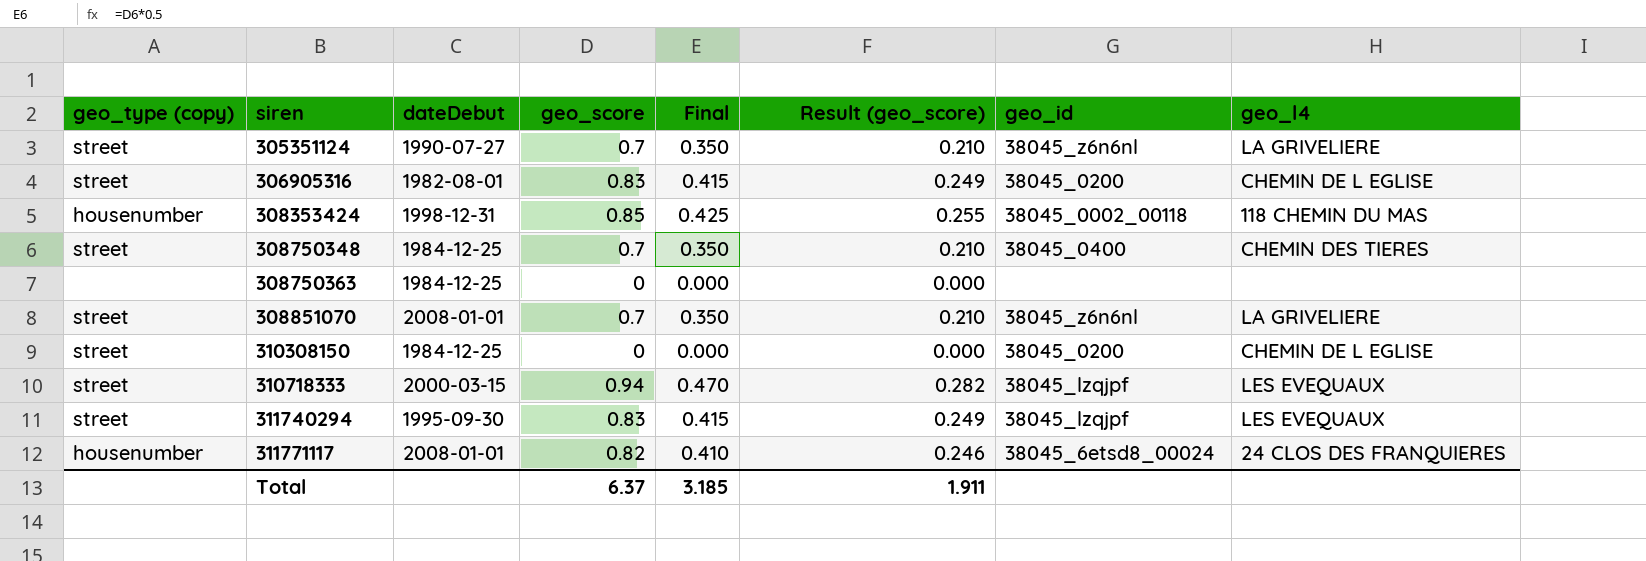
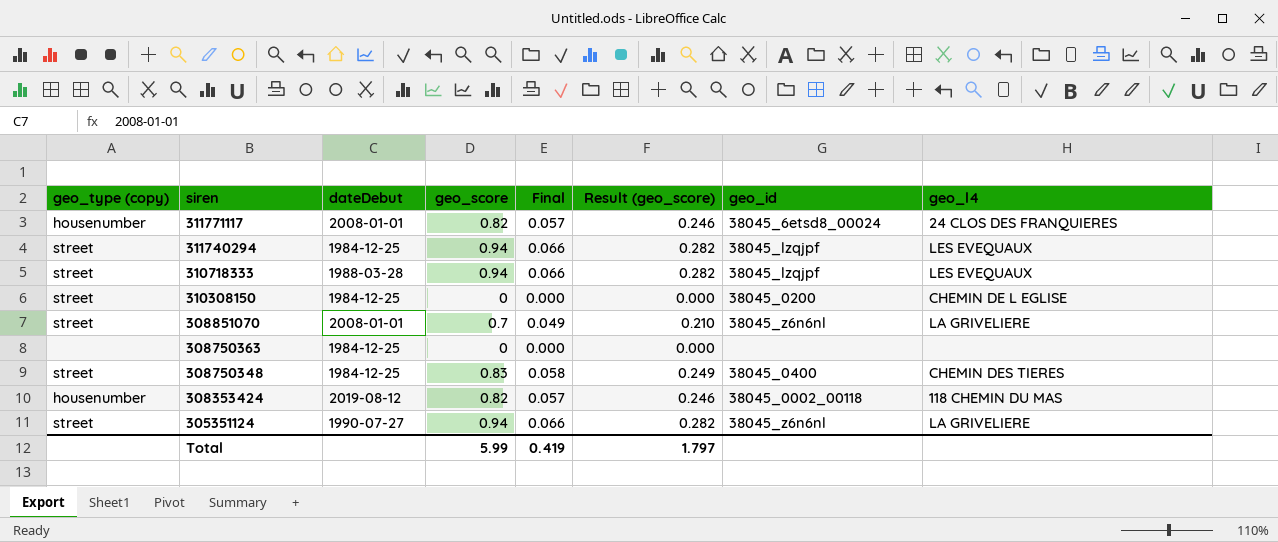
row order: siren ascending -> siren descending
column Final | formula: [geo_score] * 0.5 -> [geo_score] * 0.07
row 306905316: street | 1982-08-01 | 0.83 | 0.415 | 0.249 | 38045_0200 | CHEMIN DE L EGLISE -> none
311740294 | dateDebut: 1995-09-30 -> 1984-12-25
311740294 | geo_score: 0.83 -> 0.94
311740294 | Result (geo_score): 0.249 -> 0.282
310718333 | dateDebut: 2000-03-15 -> 1988-03-28
308750348 | geo_score: 0.7 -> 0.83
308750348 | Result (geo_score): 0.210 -> 0.249
308353424 | dateDebut: 1998-12-31 -> 2019-08-12
308353424 | geo_score: 0.85 -> 0.82
308353424 | Result (geo_score): 0.255 -> 0.246
305351124 | geo_score: 0.7 -> 0.94
305351124 | Result (geo_score): 0.210 -> 0.282
Total | geo_score: 6.37 -> 5.99
Total | Final: 3.185 -> 0.419
Total | Result (geo_score): 1.911 -> 1.797

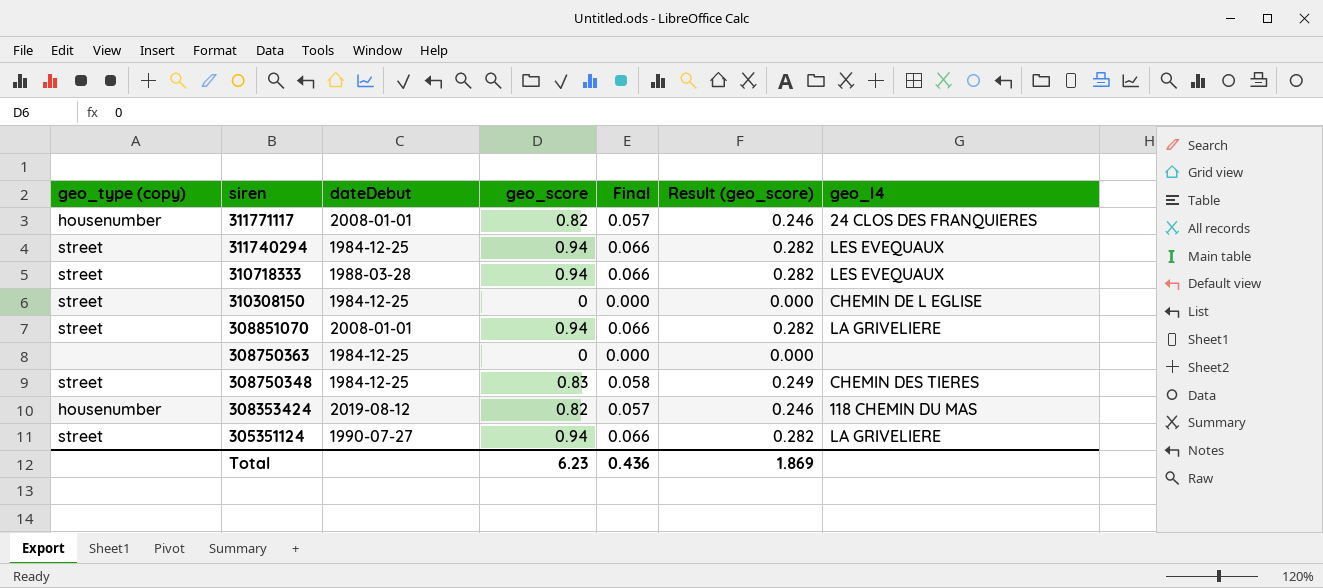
column geo_id | position: 7 -> none
308851070 | geo_score: 0.7 -> 0.94
308851070 | Final: 0.049 -> 0.066
308851070 | Result (geo_score): 0.210 -> 0.282
Total | geo_score: 5.99 -> 6.23
Total | Final: 0.419 -> 0.436
Total | Result (geo_score): 1.797 -> 1.869

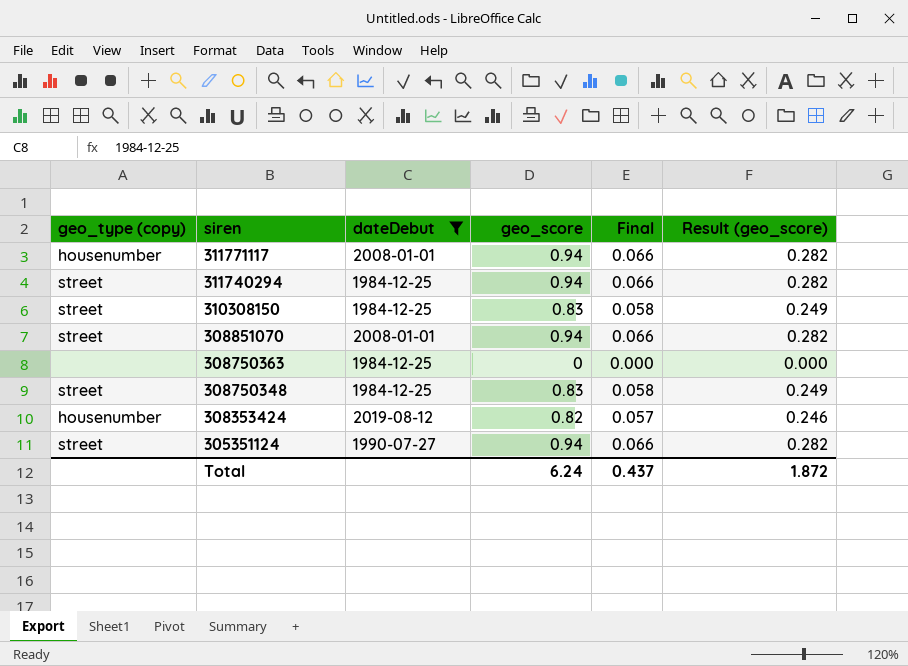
filter: none -> dateDebut != 1988-03-28
column geo_l4 | position: 7 -> none
311771117 | geo_score: 0.82 -> 0.94
311771117 | Final: 0.057 -> 0.066
311771117 | Result (geo_score): 0.246 -> 0.282
310308150 | geo_score: 0 -> 0.83
310308150 | Final: 0.000 -> 0.058
310308150 | Result (geo_score): 0.000 -> 0.249
Total | geo_score: 6.23 -> 6.24
Total | Final: 0.436 -> 0.437
Total | Result (geo_score): 1.869 -> 1.872

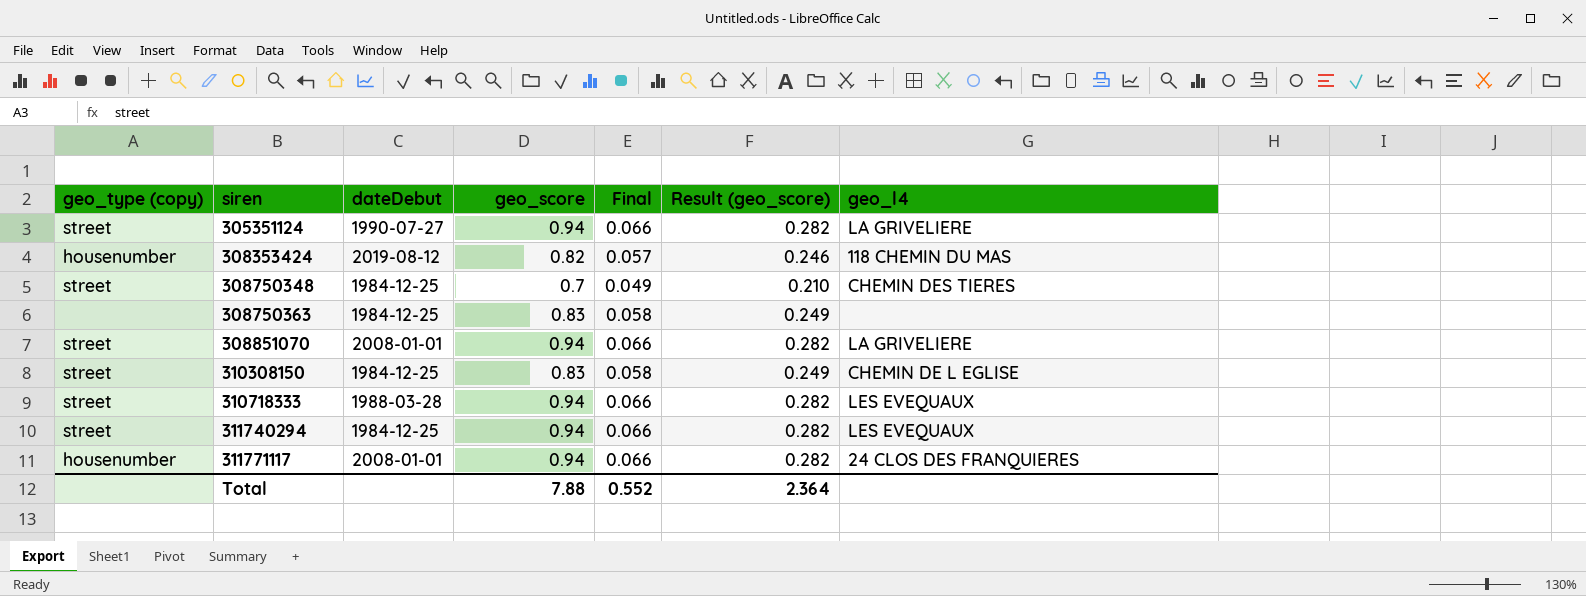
filter: dateDebut != 1988-03-28 -> none
row order: siren descending -> siren ascending
column geo_l4 | position: none -> 7
308750348 | geo_score: 0.83 -> 0.7
308750348 | Final: 0.058 -> 0.049
308750348 | Result (geo_score): 0.249 -> 0.210
308750363 | geo_score: 0 -> 0.83
308750363 | Final: 0.000 -> 0.058
308750363 | Result (geo_score): 0.000 -> 0.249
Total | geo_score: 6.24 -> 7.88
Total | Final: 0.437 -> 0.552
Total | Result (geo_score): 1.872 -> 2.364

